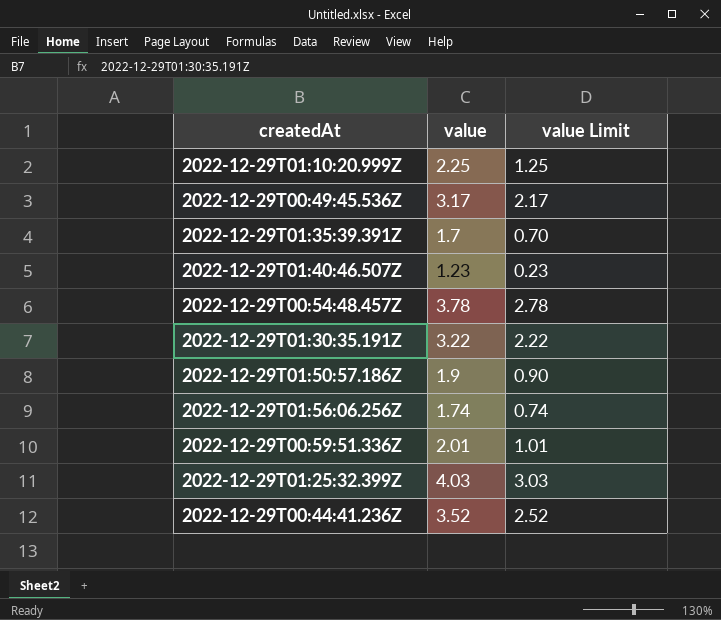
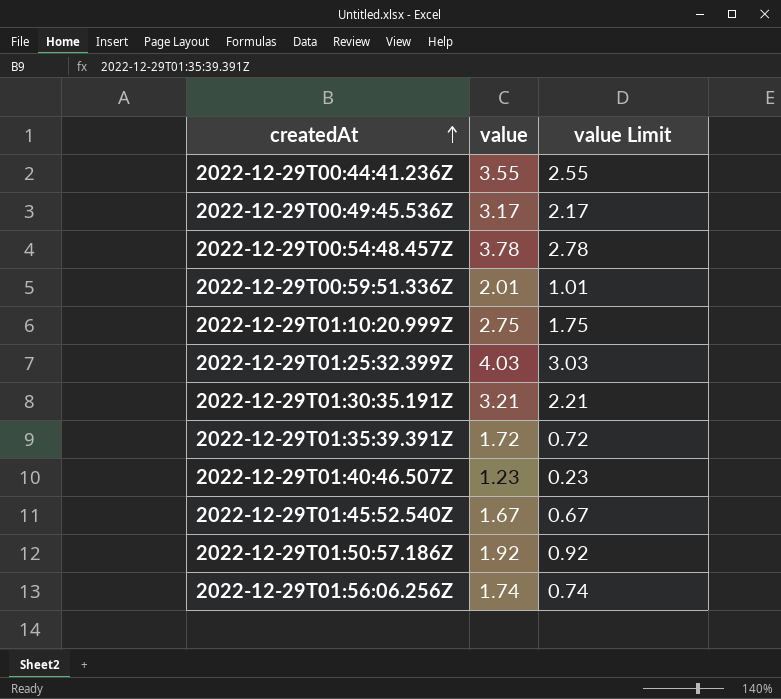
row order: none -> createdAt ascending
2022-12-29T00:44:41.236Z | value: 3.52 -> 3.55
2022-12-29T00:44:41.236Z | value Limit: 2.52 -> 2.55
2022-12-29T01:10:20.999Z | value: 2.25 -> 2.75
2022-12-29T01:10:20.999Z | value Limit: 1.25 -> 1.75
2022-12-29T01:30:35.191Z | value: 3.22 -> 3.21
2022-12-29T01:30:35.191Z | value Limit: 2.22 -> 2.21
2022-12-29T01:35:39.391Z | value: 1.7 -> 1.72
2022-12-29T01:35:39.391Z | value Limit: 0.70 -> 0.72
row 2022-12-29T01:45:52.540Z: none -> 1.67 | 0.67
2022-12-29T01:50:57.186Z | value: 1.9 -> 1.92
2022-12-29T01:50:57.186Z | value Limit: 0.90 -> 0.92

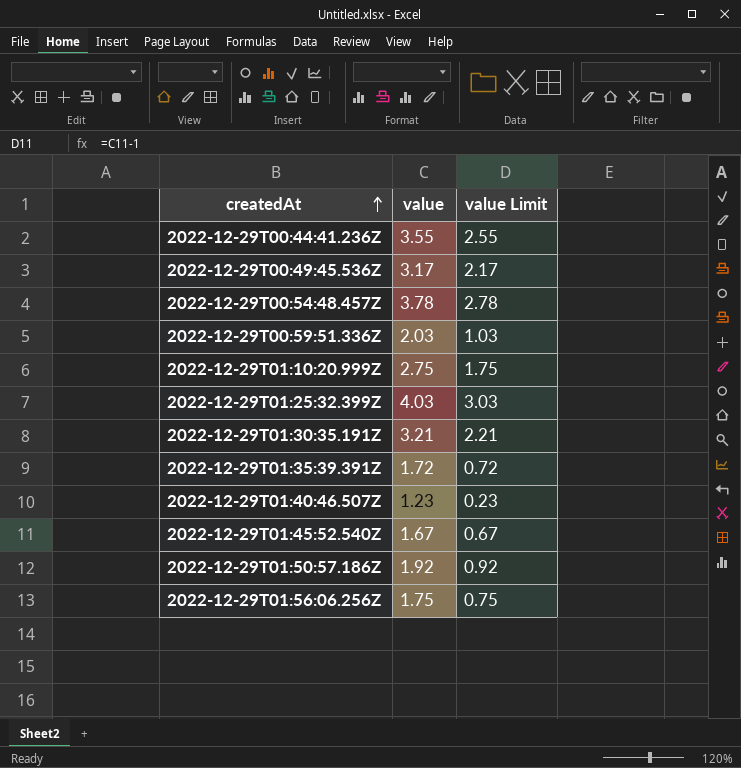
2022-12-29T00:59:51.336Z | value: 2.01 -> 2.03
2022-12-29T00:59:51.336Z | value Limit: 1.01 -> 1.03
2022-12-29T01:56:06.256Z | value: 1.74 -> 1.75
2022-12-29T01:56:06.256Z | value Limit: 0.74 -> 0.75

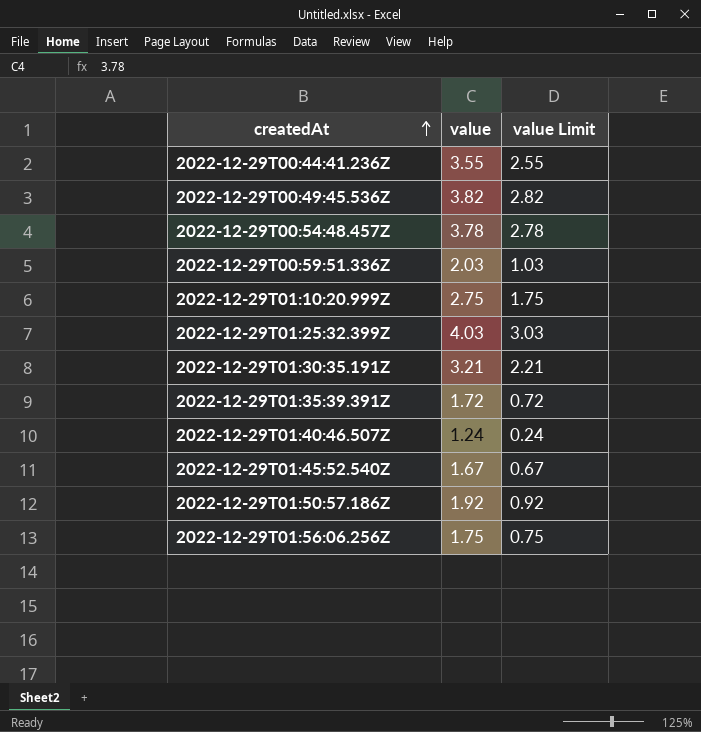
2022-12-29T00:49:45.536Z | value: 3.17 -> 3.82
2022-12-29T00:49:45.536Z | value Limit: 2.17 -> 2.82
2022-12-29T01:40:46.507Z | value: 1.23 -> 1.24
2022-12-29T01:40:46.507Z | value Limit: 0.23 -> 0.24

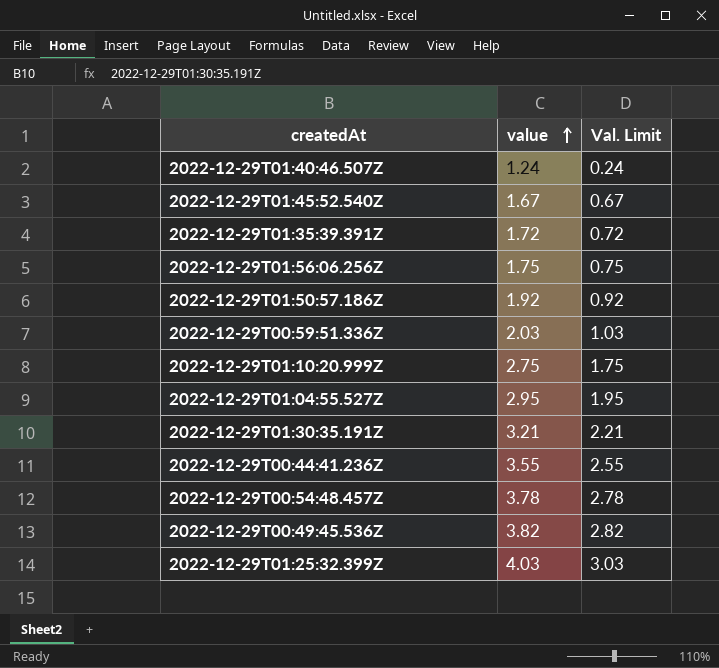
row order: createdAt ascending -> value ascending
column name: value Limit -> Val. Limit
row 2022-12-29T01:04:55.527Z: none -> 2.95 | 1.95

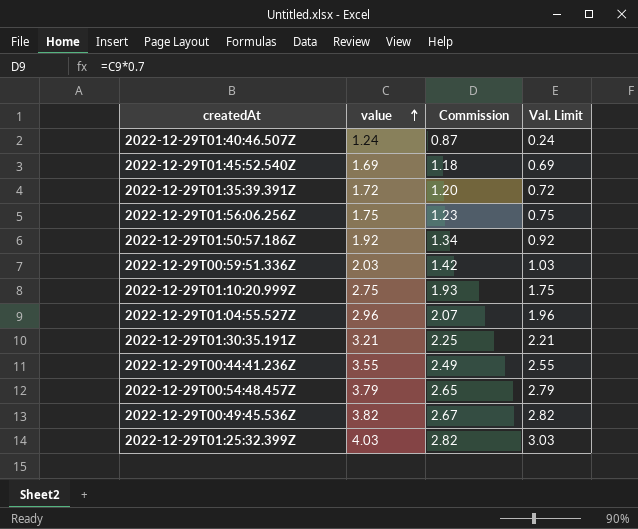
column Commission | formula: none -> [value] * 0.7
2022-12-29T01:45:52.540Z | value: 1.67 -> 1.69
2022-12-29T01:45:52.540Z | Val. Limit: 0.67 -> 0.69
2022-12-29T01:04:55.527Z | value: 2.95 -> 2.96
2022-12-29T01:04:55.527Z | Val. Limit: 1.95 -> 1.96
2022-12-29T00:54:48.457Z | value: 3.78 -> 3.79
2022-12-29T00:54:48.457Z | Val. Limit: 2.78 -> 2.79

